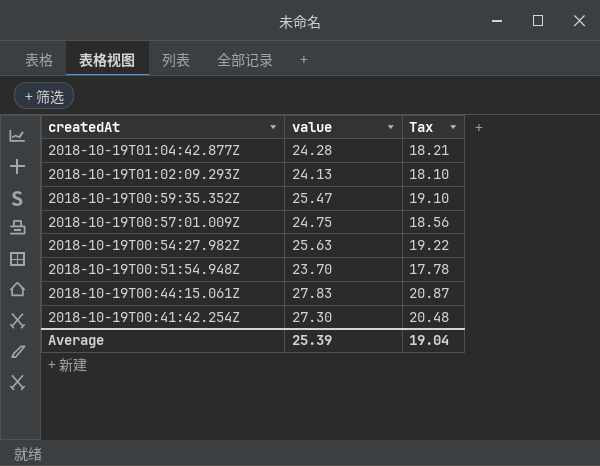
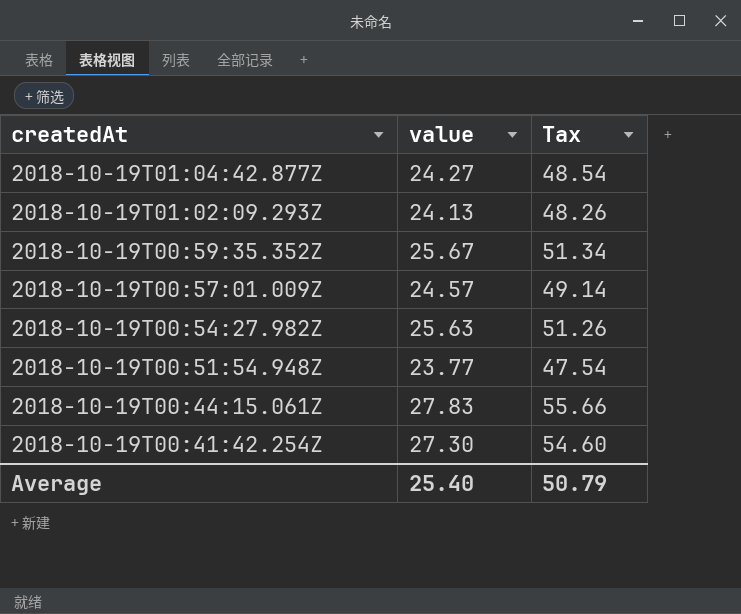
column Tax | formula: [value] * 0.75 -> [value] * 2
2018-10-19T01:04:42.877Z | value: 24.28 -> 24.27
2018-10-19T00:59:35.352Z | value: 25.47 -> 25.67
2018-10-19T00:57:01.009Z | value: 24.75 -> 24.57
2018-10-19T00:51:54.948Z | value: 23.70 -> 23.77
Average | value: 25.39 -> 25.40
Average | Tax: 19.04 -> 50.79

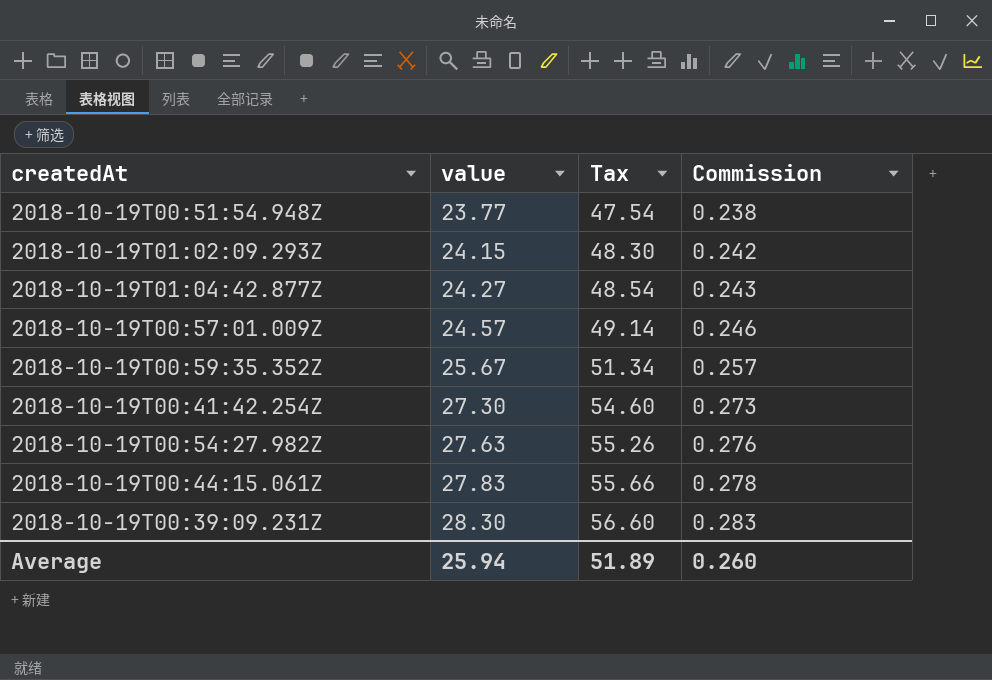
row order: createdAt descending -> value ascending
column Commission | formula: none -> [value] * 0.01
2018-10-19T01:02:09.293Z | value: 24.13 -> 24.15
2018-10-19T01:02:09.293Z | Tax: 48.26 -> 48.30
2018-10-19T00:54:27.982Z | value: 25.63 -> 27.63
2018-10-19T00:54:27.982Z | Tax: 51.26 -> 55.26
row 2018-10-19T00:39:09.231Z: none -> 28.30 | 56.60 | 0.283
Average | value: 25.40 -> 25.94
Average | Tax: 50.79 -> 51.89

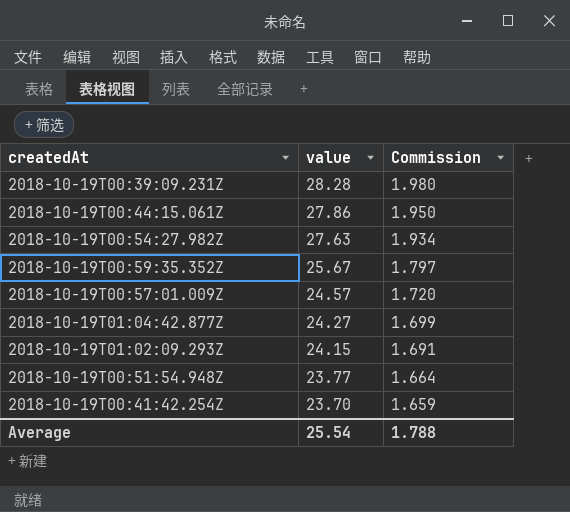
row order: value ascending -> value descending
column Tax | formula: [value] * 2 -> none
column Commission | formula: [value] * 0.01 -> [value] * 0.07
2018-10-19T00:39:09.231Z | value: 28.30 -> 28.28
2018-10-19T00:44:15.061Z | value: 27.83 -> 27.86
2018-10-19T00:41:42.254Z | value: 27.30 -> 23.70
Average | value: 25.94 -> 25.54
Average | Commission: 0.260 -> 1.788

